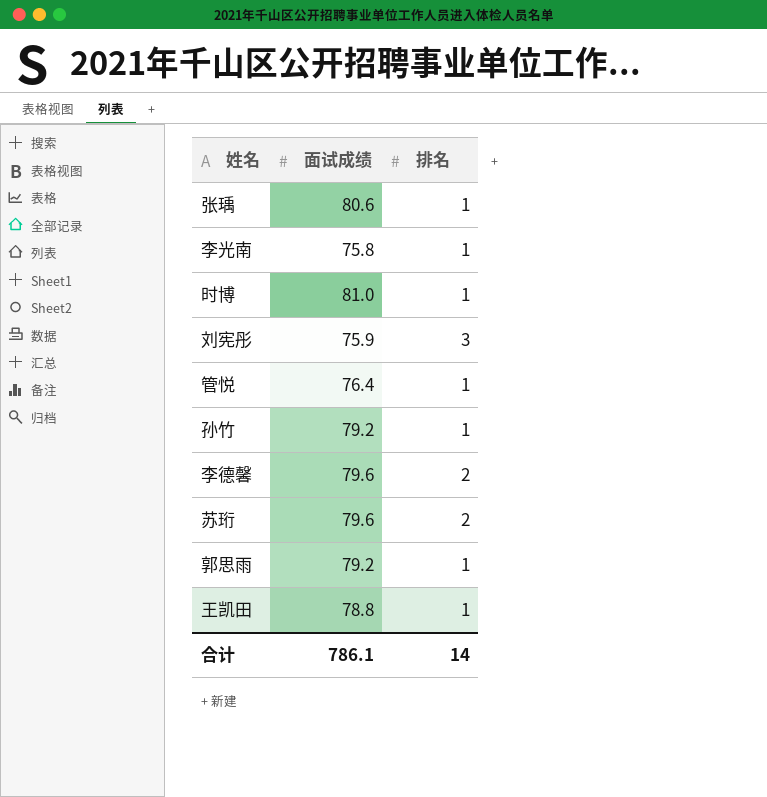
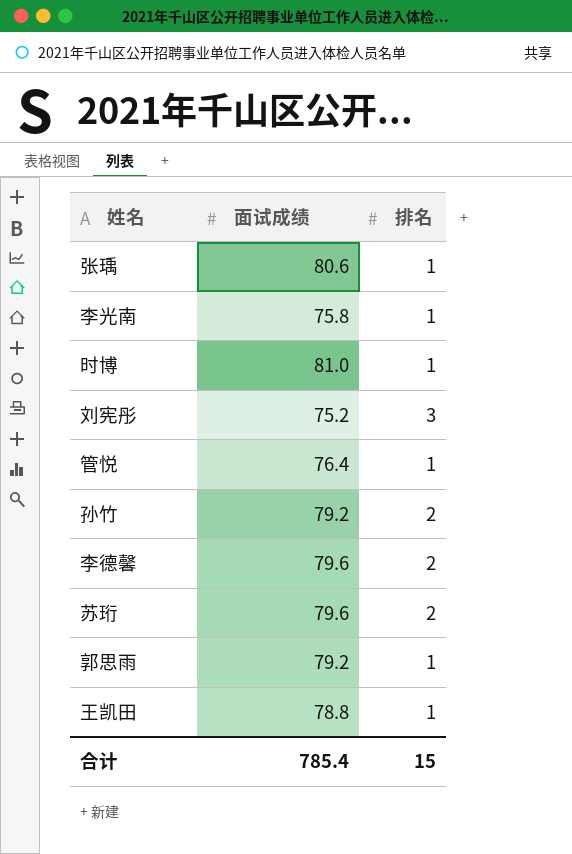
刘宪彤 | 面试成绩: 75.9 -> 75.2
孙竹 | 排名: 1 -> 2
合计 | 面试成绩: 786.1 -> 785.4
合计 | 排名: 14 -> 15

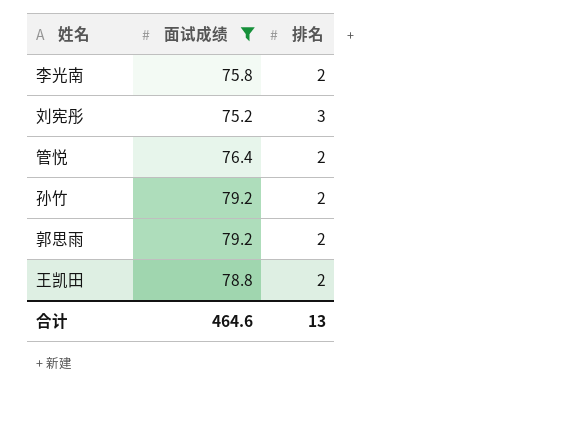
filter: none -> 面试成绩 <= 79.2
李光南 | 排名: 1 -> 2
管悦 | 排名: 1 -> 2
郭思雨 | 排名: 1 -> 2
王凯田 | 排名: 1 -> 2
合计 | 面试成绩: 785.4 -> 464.6
合计 | 排名: 15 -> 13

